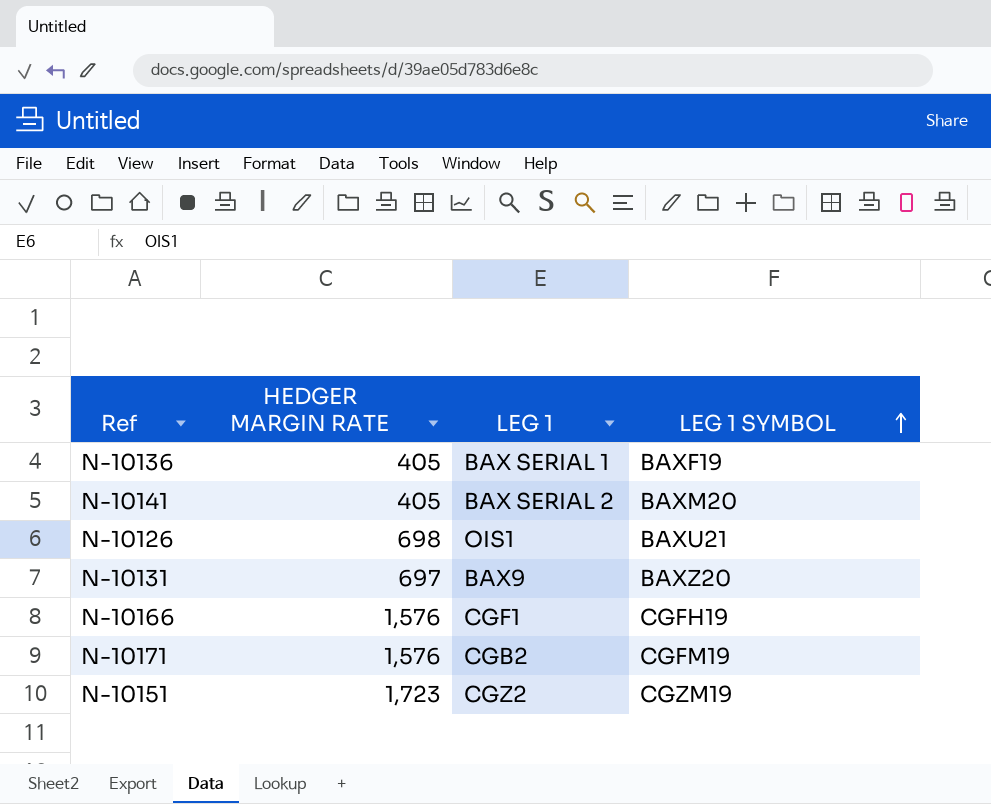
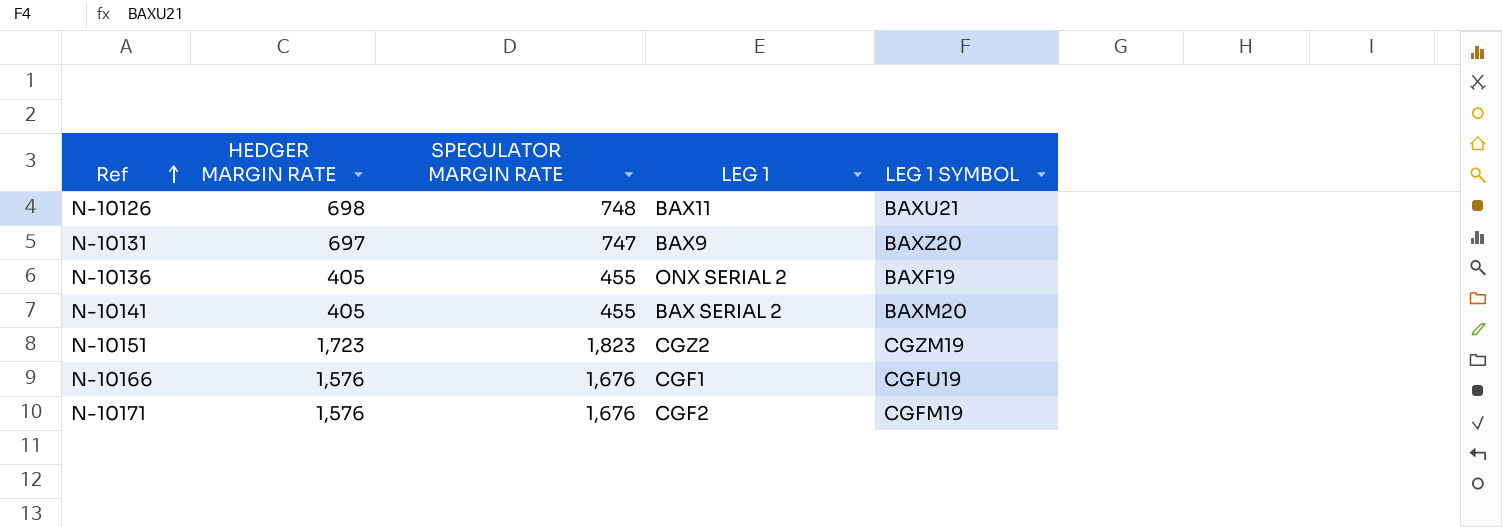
row order: LEG 1 SYMBOL ascending -> Ref ascending
column SPECULATOR MARGIN RATE | position: none -> 3
N-10126 | LEG 1: OIS1 -> BAX11
N-10136 | LEG 1: BAX SERIAL 1 -> ONX SERIAL 2
N-10166 | LEG 1 SYMBOL: CGFH19 -> CGFU19
N-10171 | LEG 1: CGB2 -> CGF2

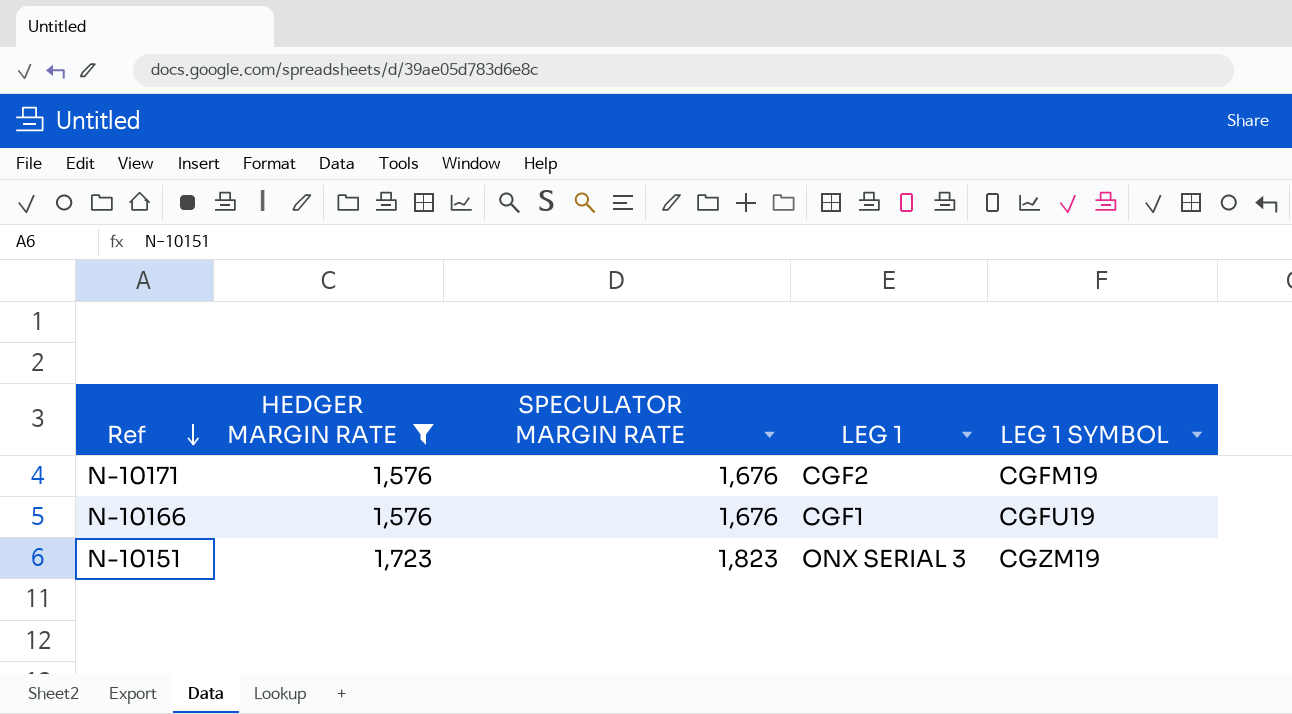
filter: none -> HEDGER MARGIN RATE >= 1,576
row order: Ref ascending -> Ref descending
N-10151 | LEG 1: CGZ2 -> ONX SERIAL 3

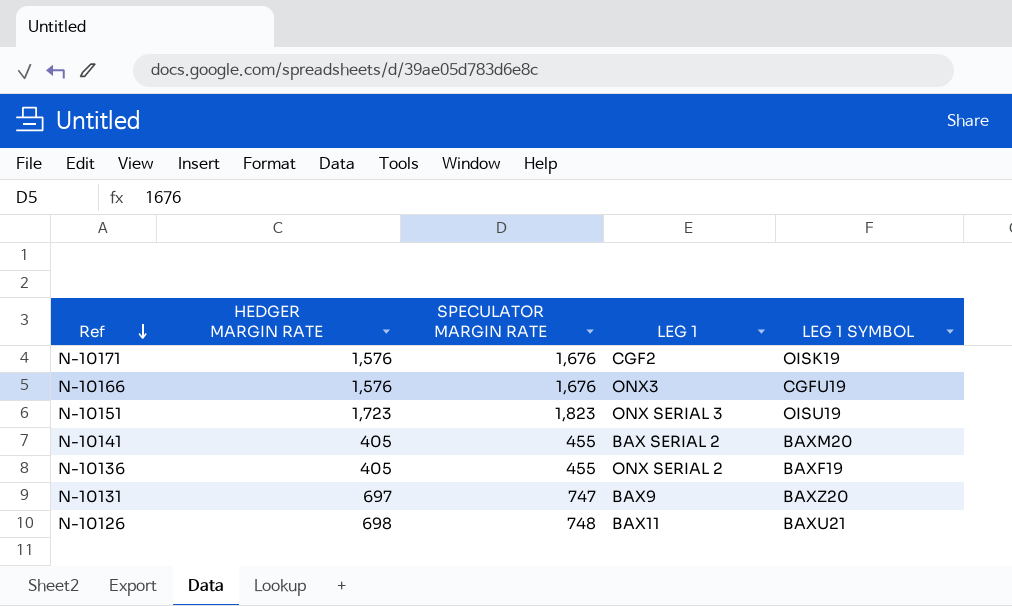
filter: HEDGER MARGIN RATE >= 1,576 -> none
N-10171 | LEG 1 SYMBOL: CGFM19 -> OISK19
N-10166 | LEG 1: CGF1 -> ONX3
N-10151 | LEG 1 SYMBOL: CGZM19 -> OISU19

